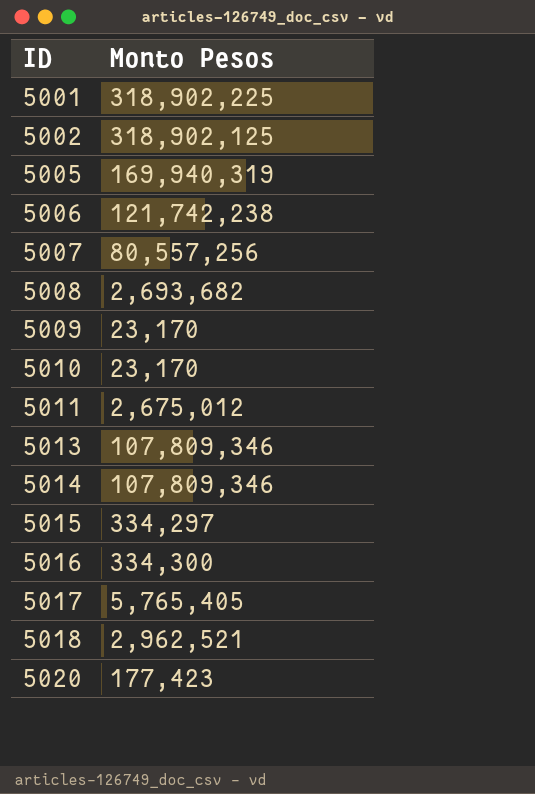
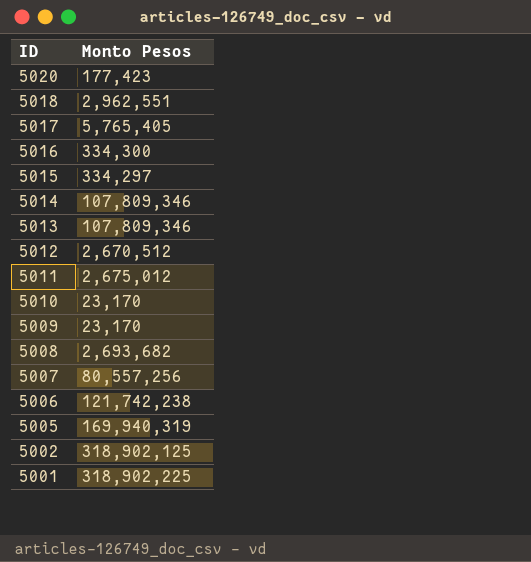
row order: ID ascending -> ID descending
5018 | Monto Pesos: 2,962,521 -> 2,962,551
row 5012: none -> 2,670,512

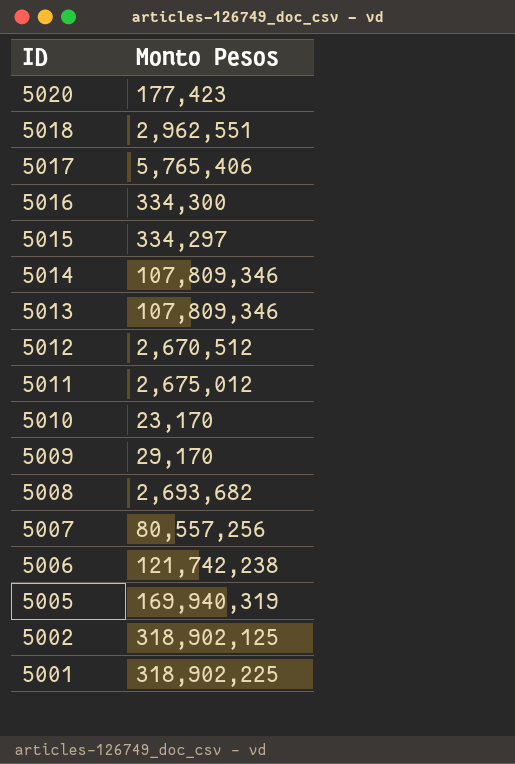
5017 | Monto Pesos: 5,765,405 -> 5,765,406
5009 | Monto Pesos: 23,170 -> 29,170

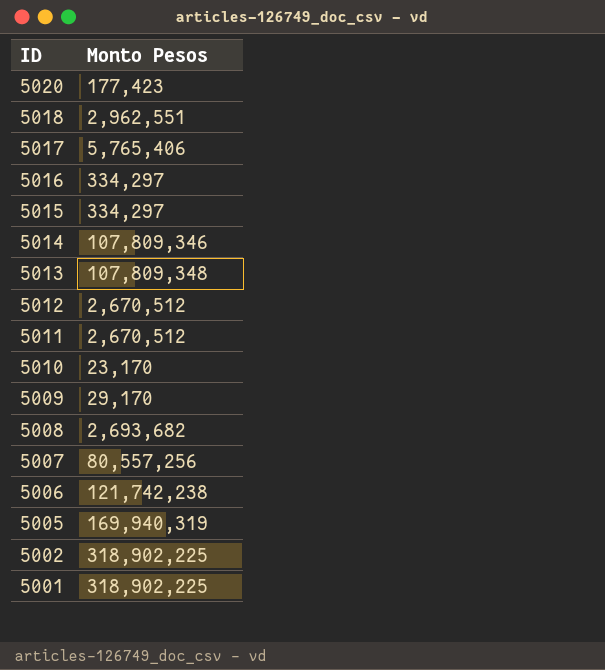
5016 | Monto Pesos: 334,300 -> 334,297
5013 | Monto Pesos: 107,809,346 -> 107,809,348
5011 | Monto Pesos: 2,675,012 -> 2,670,512
5002 | Monto Pesos: 318,902,125 -> 318,902,225

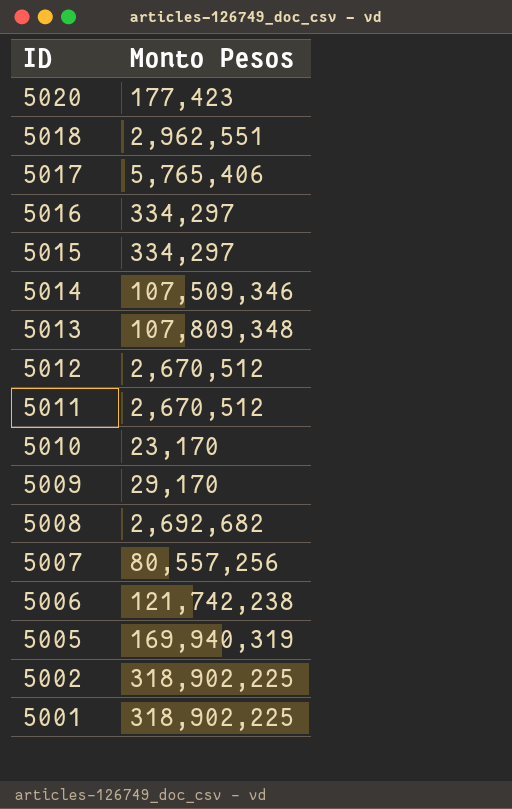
5014 | Monto Pesos: 107,809,346 -> 107,509,346
5008 | Monto Pesos: 2,693,682 -> 2,692,682

